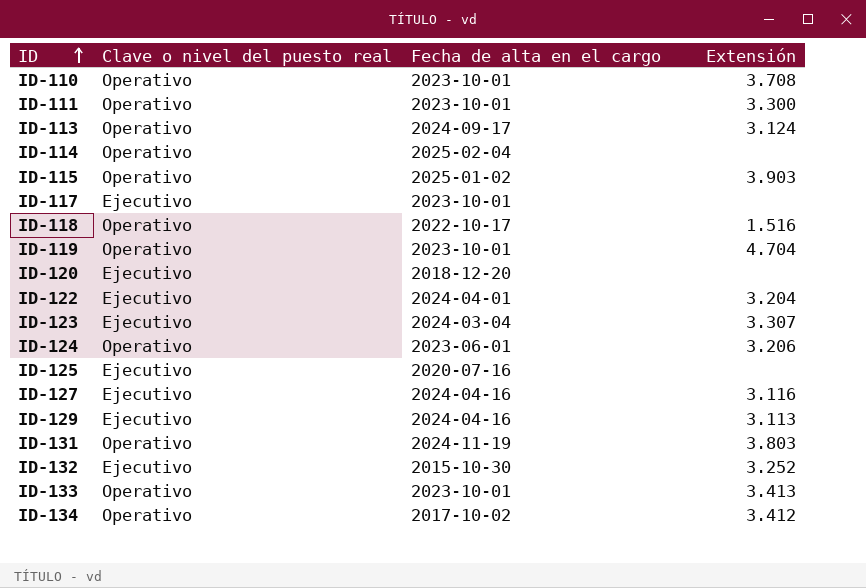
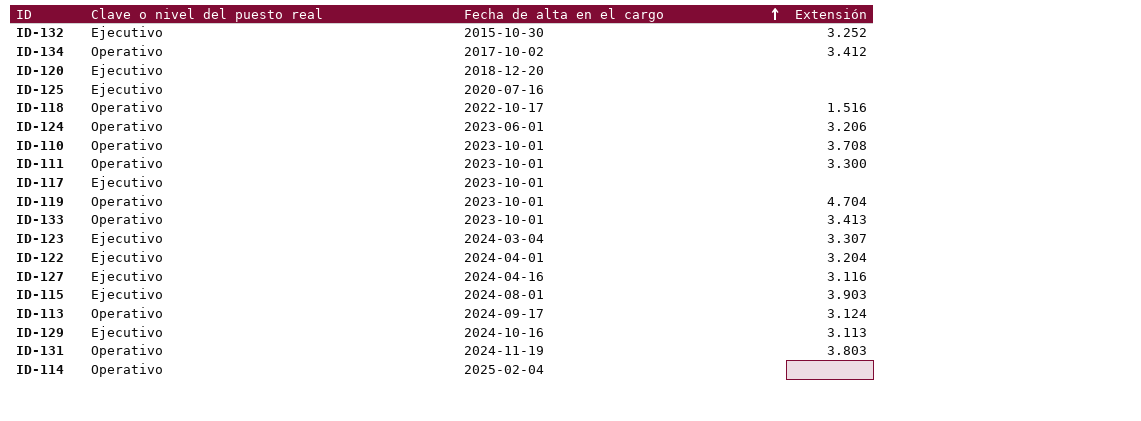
row order: ID ascending -> Fecha de alta en el cargo ascending
ID-115 | Clave o nivel del puesto real: Operativo -> Ejecutivo
ID-115 | Fecha de alta en el cargo: 2025-01-02 -> 2024-08-01
ID-129 | Fecha de alta en el cargo: 2024-04-16 -> 2024-10-16

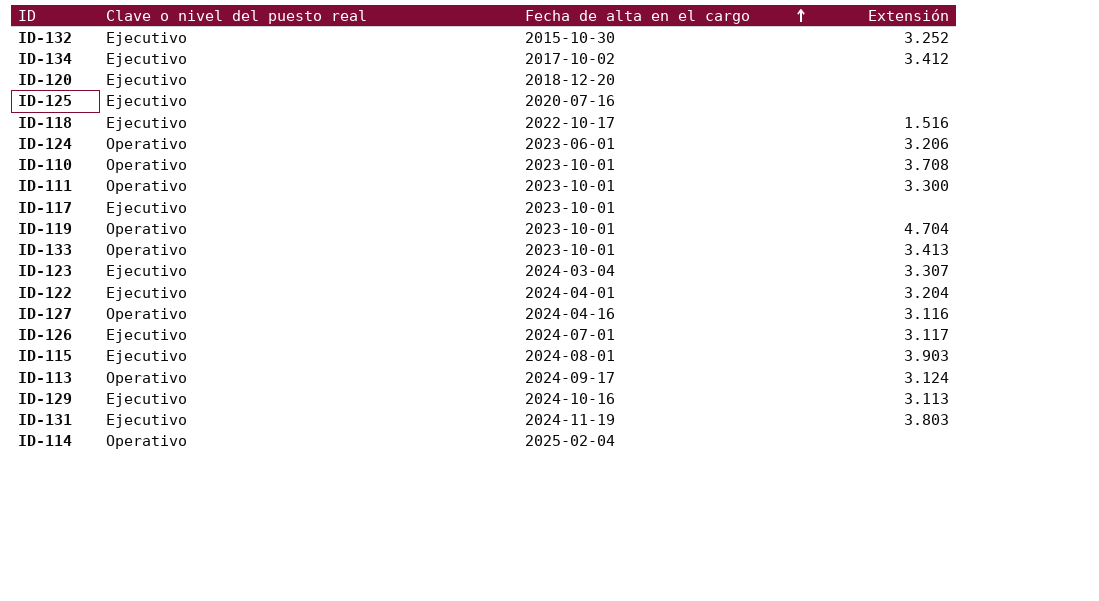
ID-134 | Clave o nivel del puesto real: Operativo -> Ejecutivo
ID-118 | Clave o nivel del puesto real: Operativo -> Ejecutivo
ID-127 | Clave o nivel del puesto real: Ejecutivo -> Operativo
row ID-126: none -> Ejecutivo | 2024-07-01 | 3.117
ID-131 | Clave o nivel del puesto real: Operativo -> Ejecutivo

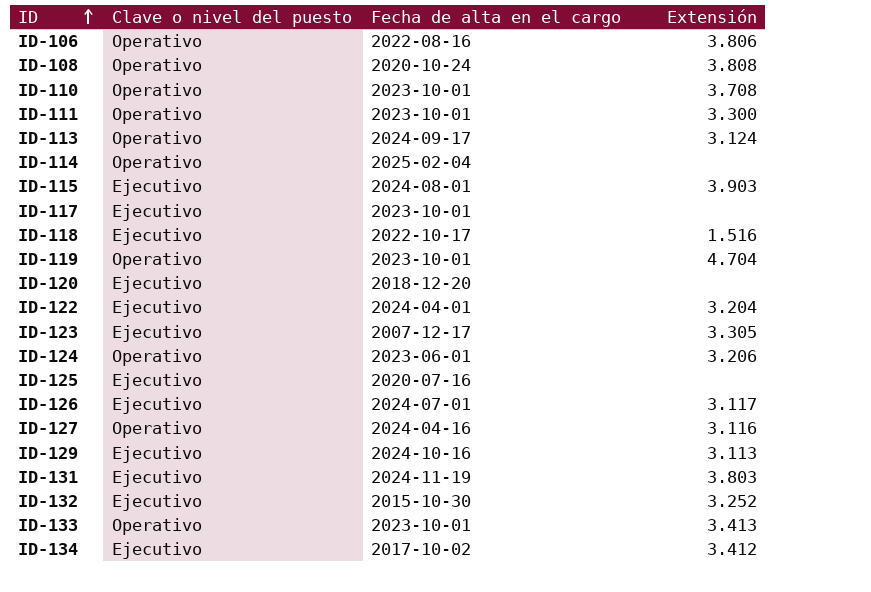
row order: Fecha de alta en el cargo ascending -> ID ascending
column name: Clave o nivel del puesto real -> Clave o nivel del puesto
row ID-106: none -> Operativo | 2022-08-16 | 3.806
row ID-108: none -> Operativo | 2020-10-24 | 3.808
ID-123 | Fecha de alta en el cargo: 2024-03-04 -> 2007-12-17
ID-123 | Extensión: 3.307 -> 3.305

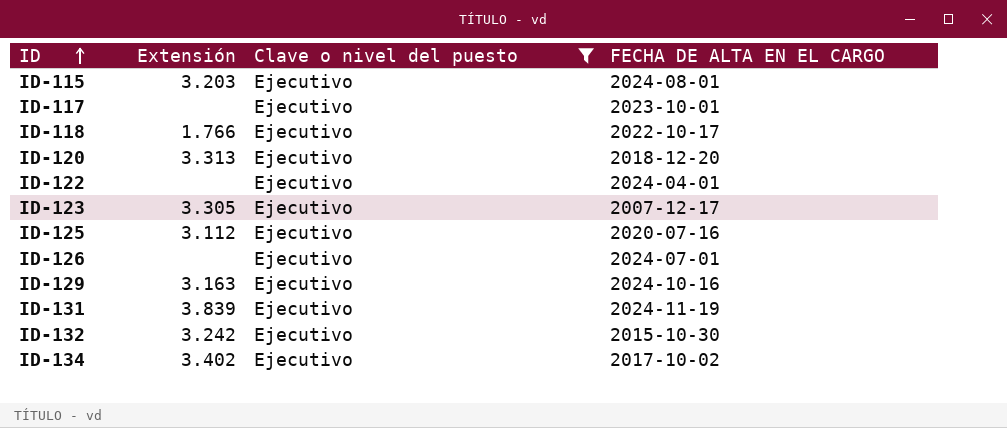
filter: none -> Clave o nivel del puesto = Ejecutivo
column Extensión | position: 4 -> 2
column name: Fecha de alta en el cargo -> FECHA DE ALTA EN EL CARGO
ID-115 | Extensión: 3.903 -> 3.203
ID-118 | Extensión: 1.516 -> 1.766
ID-120 | Extensión: none -> 3.313
ID-122 | Extensión: 3.204 -> none
ID-125 | Extensión: none -> 3.112
ID-126 | Extensión: 3.117 -> none
ID-129 | Extensión: 3.113 -> 3.163
ID-131 | Extensión: 3.803 -> 3.839
ID-132 | Extensión: 3.252 -> 3.242
ID-134 | Extensión: 3.412 -> 3.402

